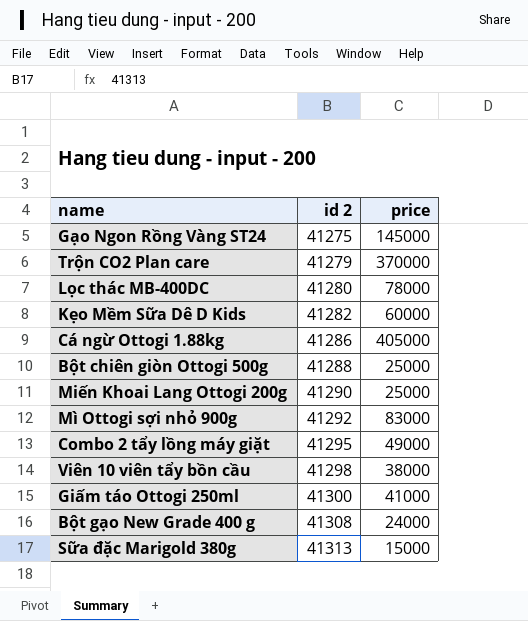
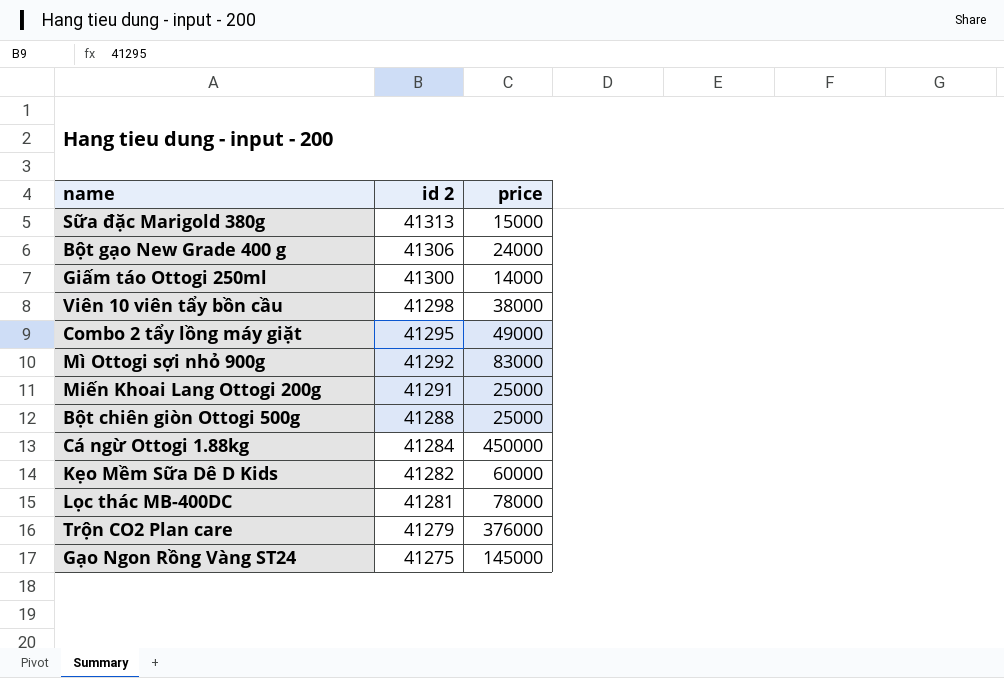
row order: id 2 ascending -> id 2 descending
Bột gạo New Grade 400 g | id 2: 41308 -> 41306
Giấm táo Ottogi 250ml | price: 41000 -> 14000
Miến Khoai Lang Ottogi 200g | id 2: 41290 -> 41291
Cá ngừ Ottogi 1.88kg | id 2: 41286 -> 41284
Cá ngừ Ottogi 1.88kg | price: 405000 -> 450000
Lọc thác MB-400DC | id 2: 41280 -> 41281
Trộn CO2 Plan care | price: 370000 -> 376000

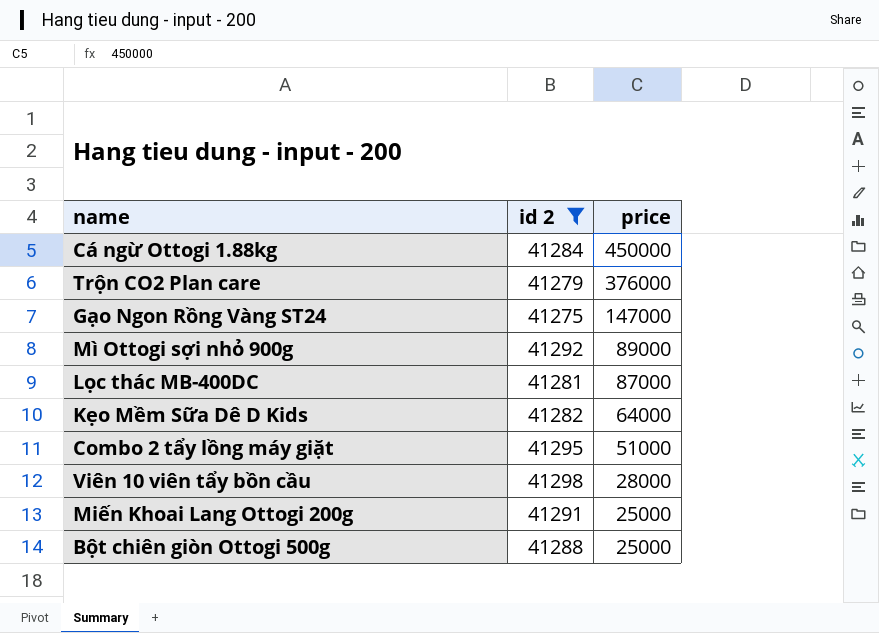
filter: none -> id 2 <= 41298
row order: id 2 descending -> price descending
Gạo Ngon Rồng Vàng ST24 | price: 145000 -> 147000
Mì Ottogi sợi nhỏ 900g | price: 83000 -> 89000
Lọc thác MB-400DC | price: 78000 -> 87000
Kẹo Mềm Sữa Dê D Kids | price: 60000 -> 64000
Combo 2 tẩy lồng máy giặt | price: 49000 -> 51000
Viên 10 viên tẩy bồn cầu | price: 38000 -> 28000

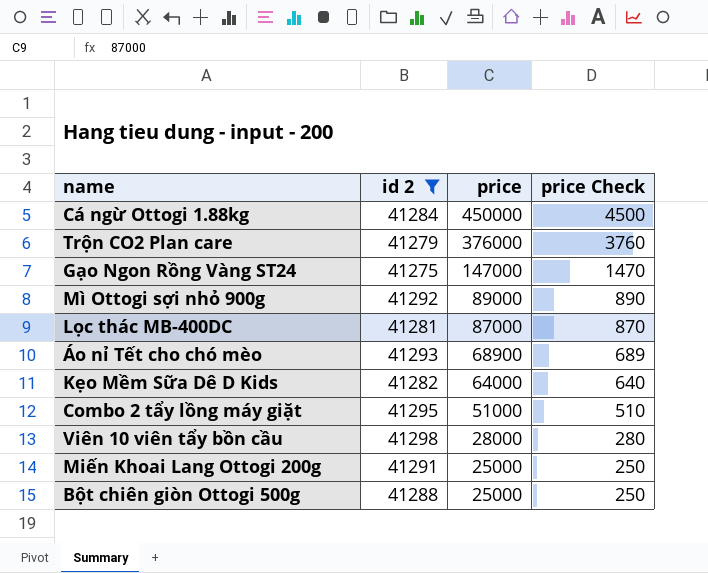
column price Check | formula: none -> [price] * 0.01
row Áo nỉ Tết cho chó mèo: none -> 41293 | 68900 | 689

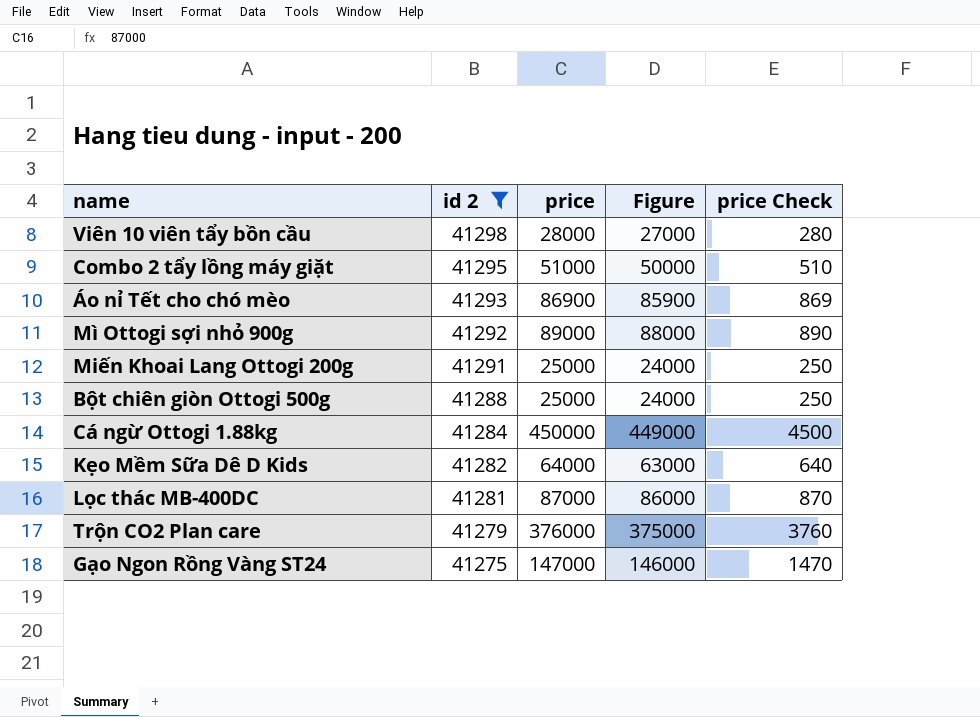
row order: price descending -> id 2 descending
column Figure | formula: none -> [price] - 1000
Áo nỉ Tết cho chó mèo | price: 68900 -> 86900
Áo nỉ Tết cho chó mèo | price Check: 689 -> 869

